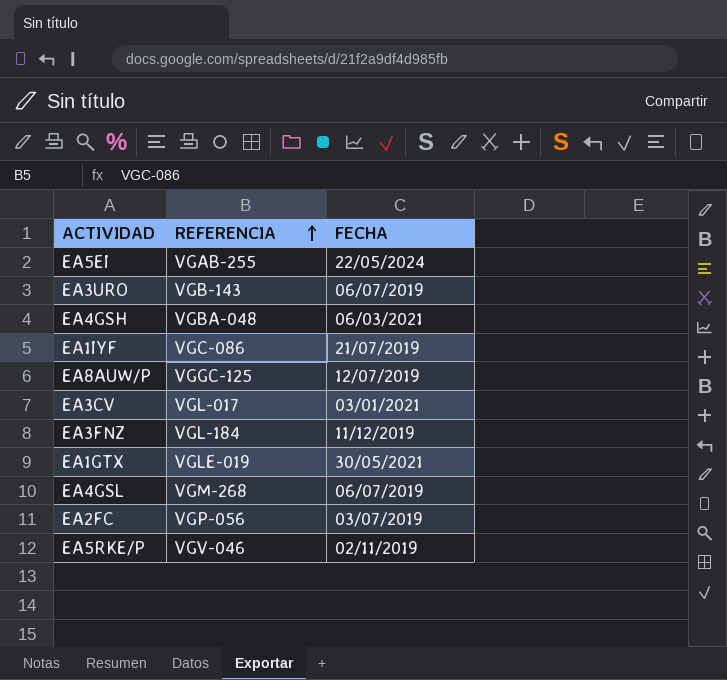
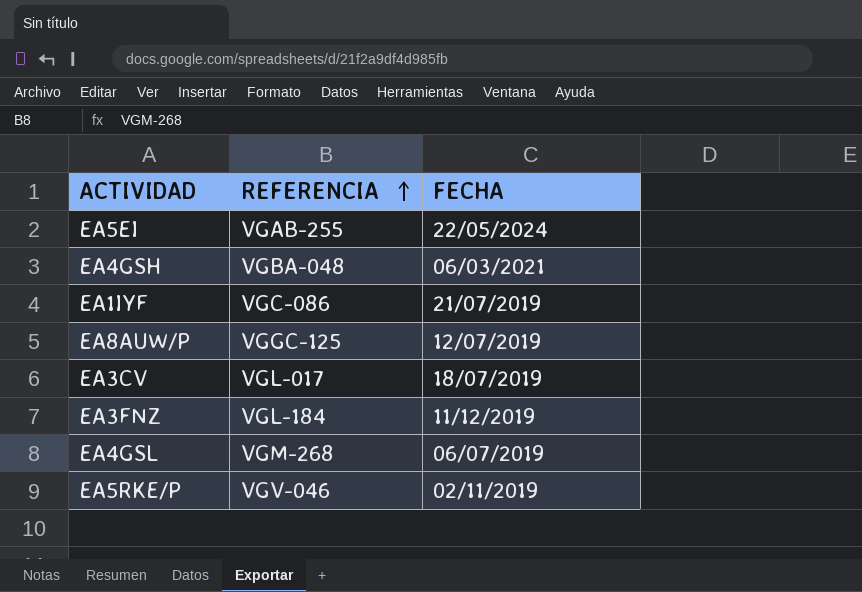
row EA3URO: VGB-143 | 06/07/2019 -> none
row EA1GTX: VGLE-019 | 30/05/2021 -> none
row EA2FC: VGP-056 | 03/07/2019 -> none
EA3CV | FECHA: 03/01/2021 -> 18/07/2019

